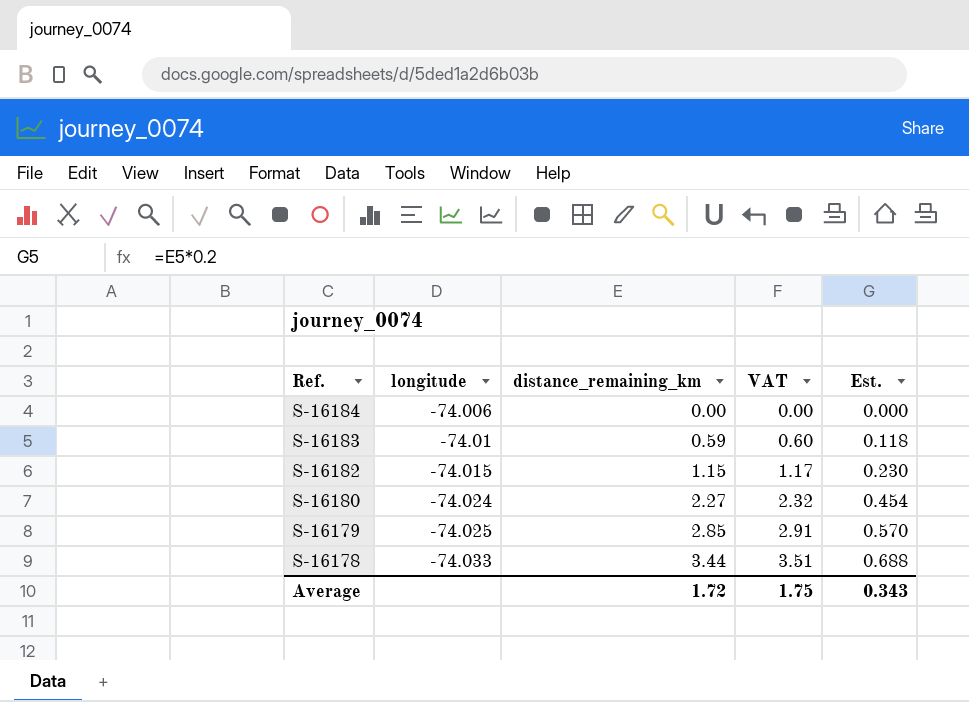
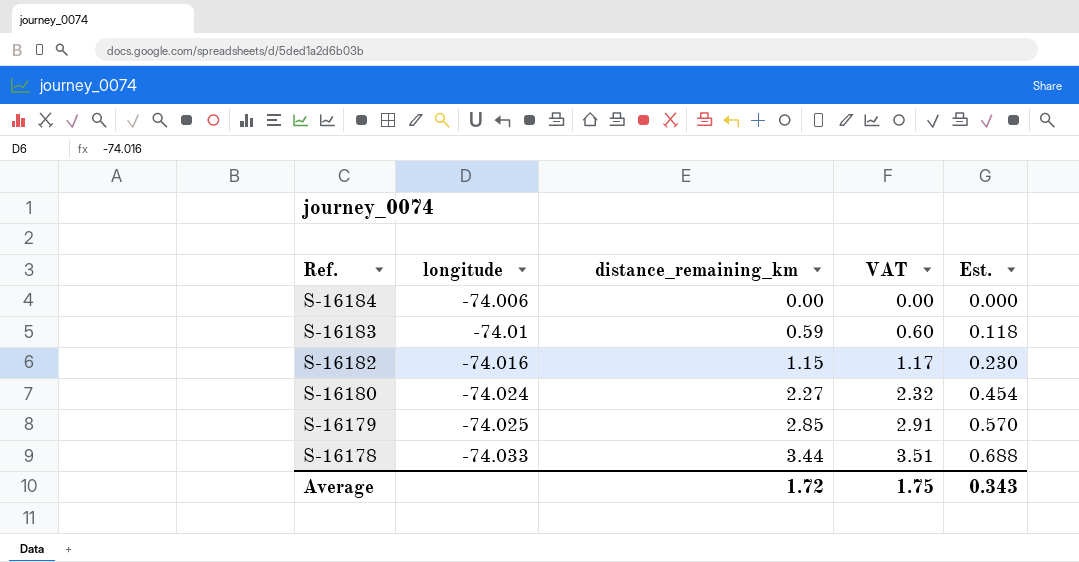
S-16182 | longitude: -74.015 -> -74.016

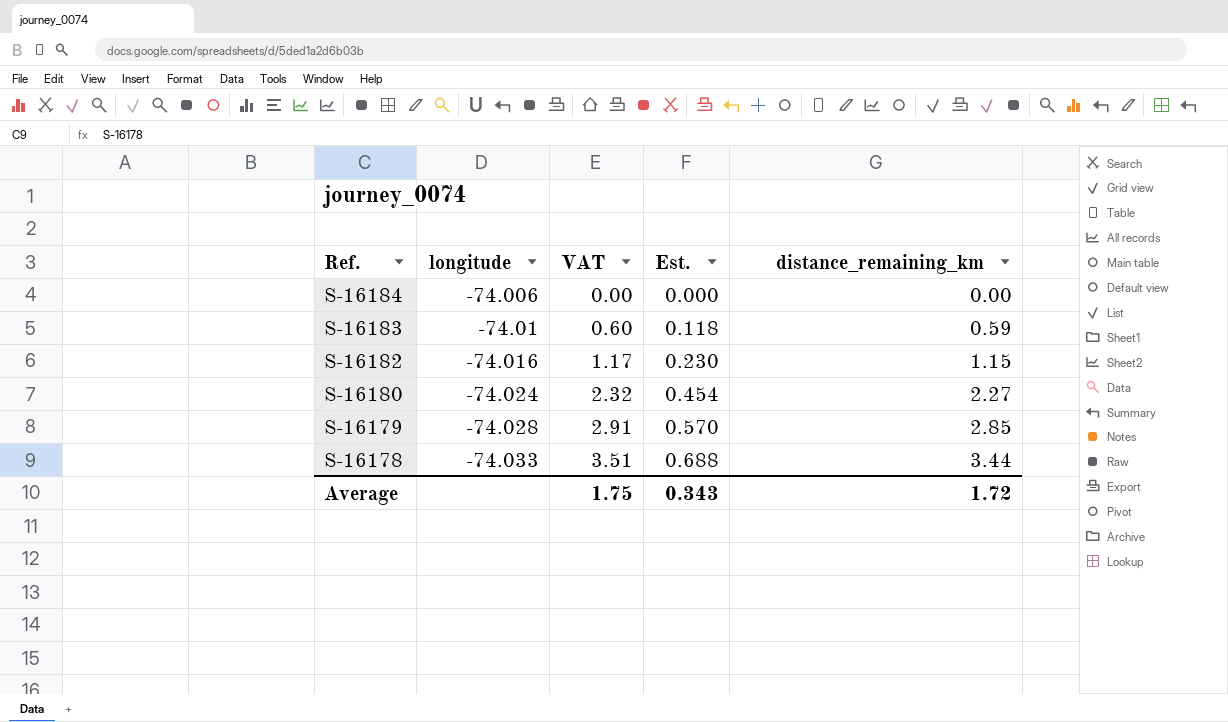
column distance_remaining_km | position: 3 -> 5
S-16179 | longitude: -74.025 -> -74.028

